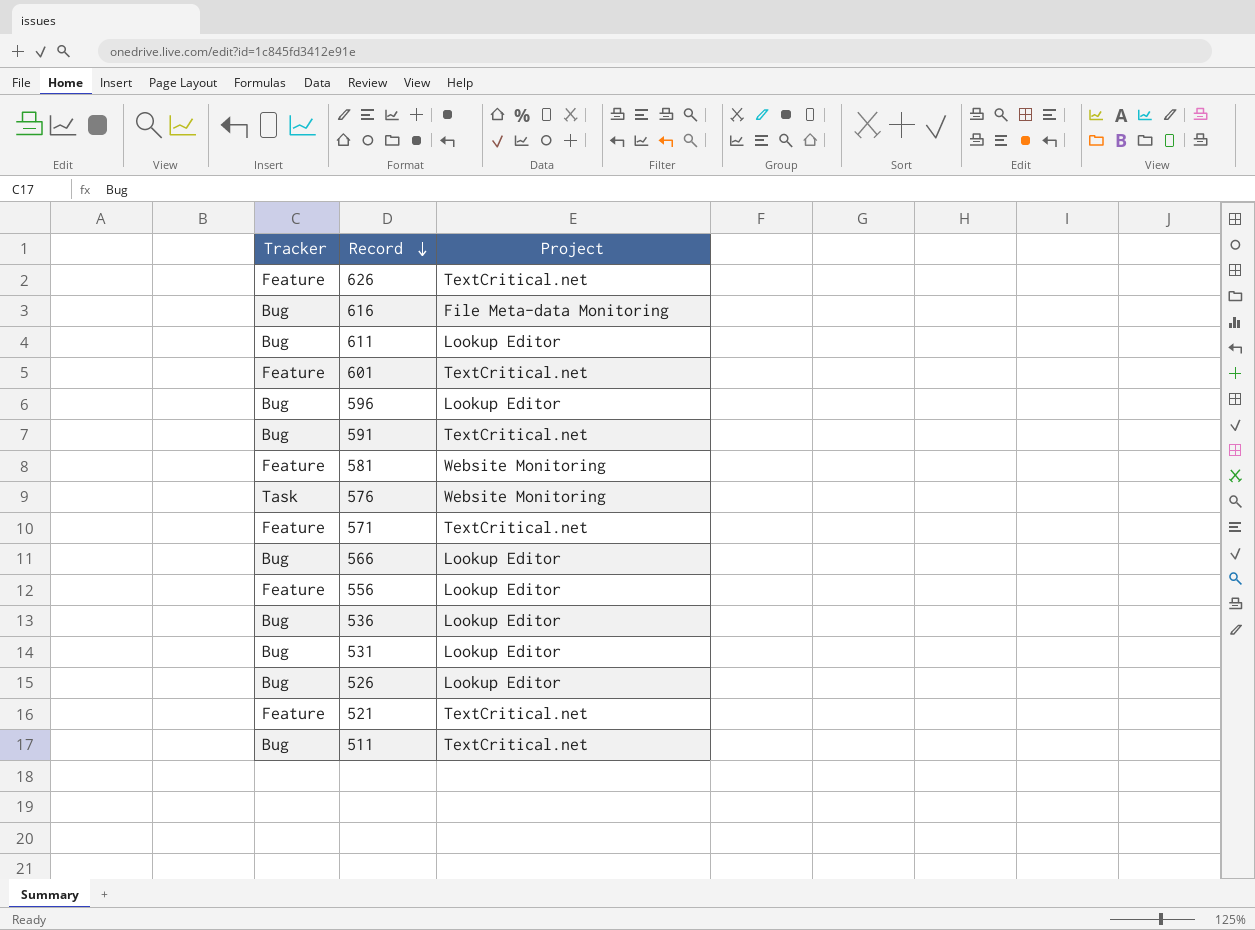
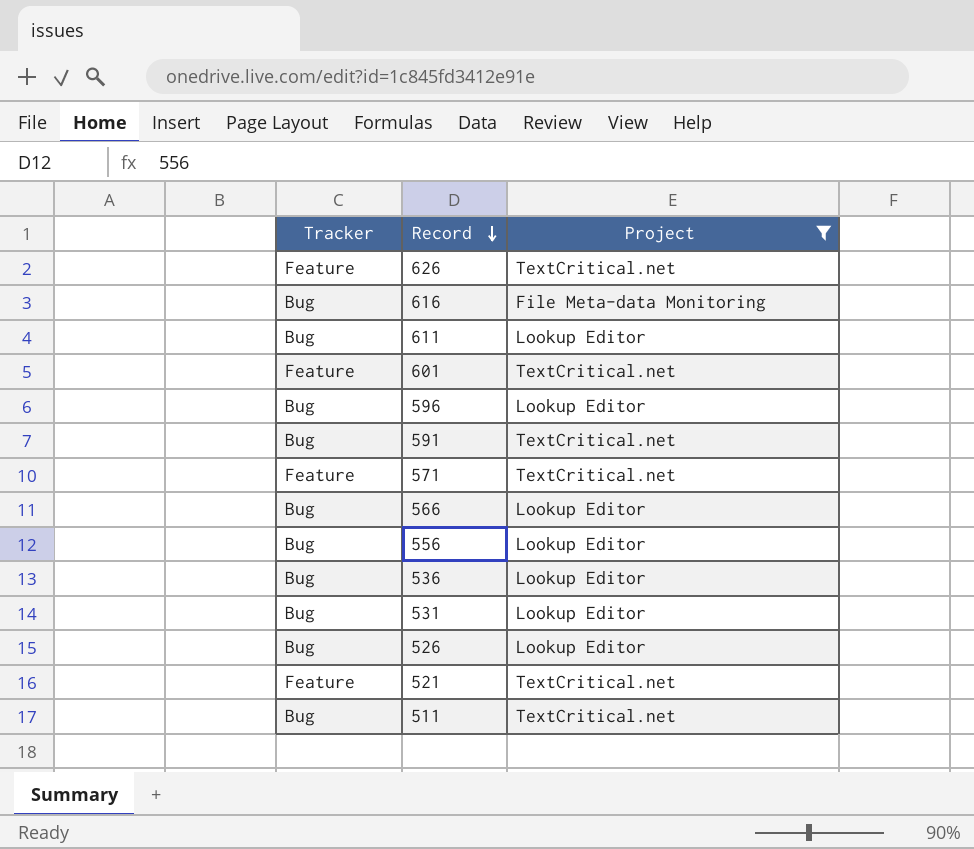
filter: none -> Project != Website Monitoring
556 | Tracker: Feature -> Bug

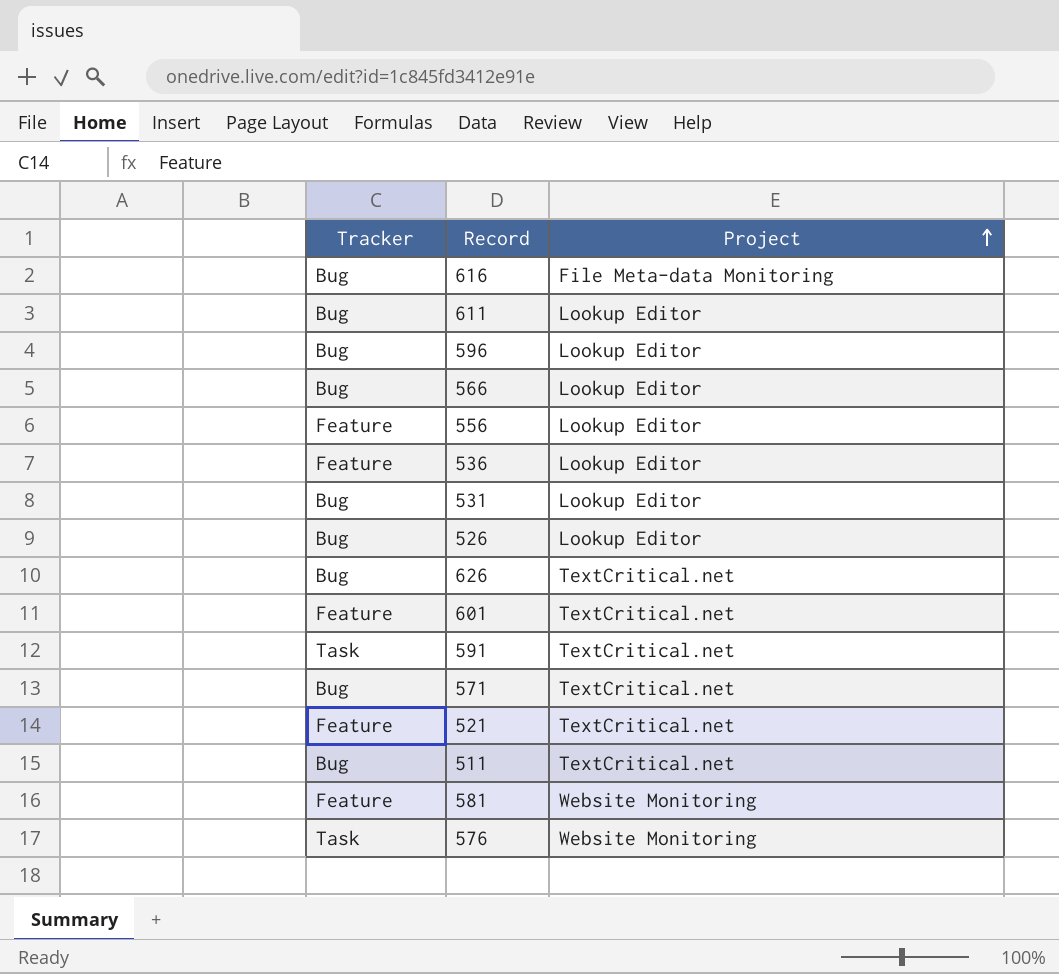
filter: Project != Website Monitoring -> none
row order: Record descending -> Project ascending
556 | Tracker: Bug -> Feature
536 | Tracker: Bug -> Feature
626 | Tracker: Feature -> Bug
591 | Tracker: Bug -> Task
571 | Tracker: Feature -> Bug

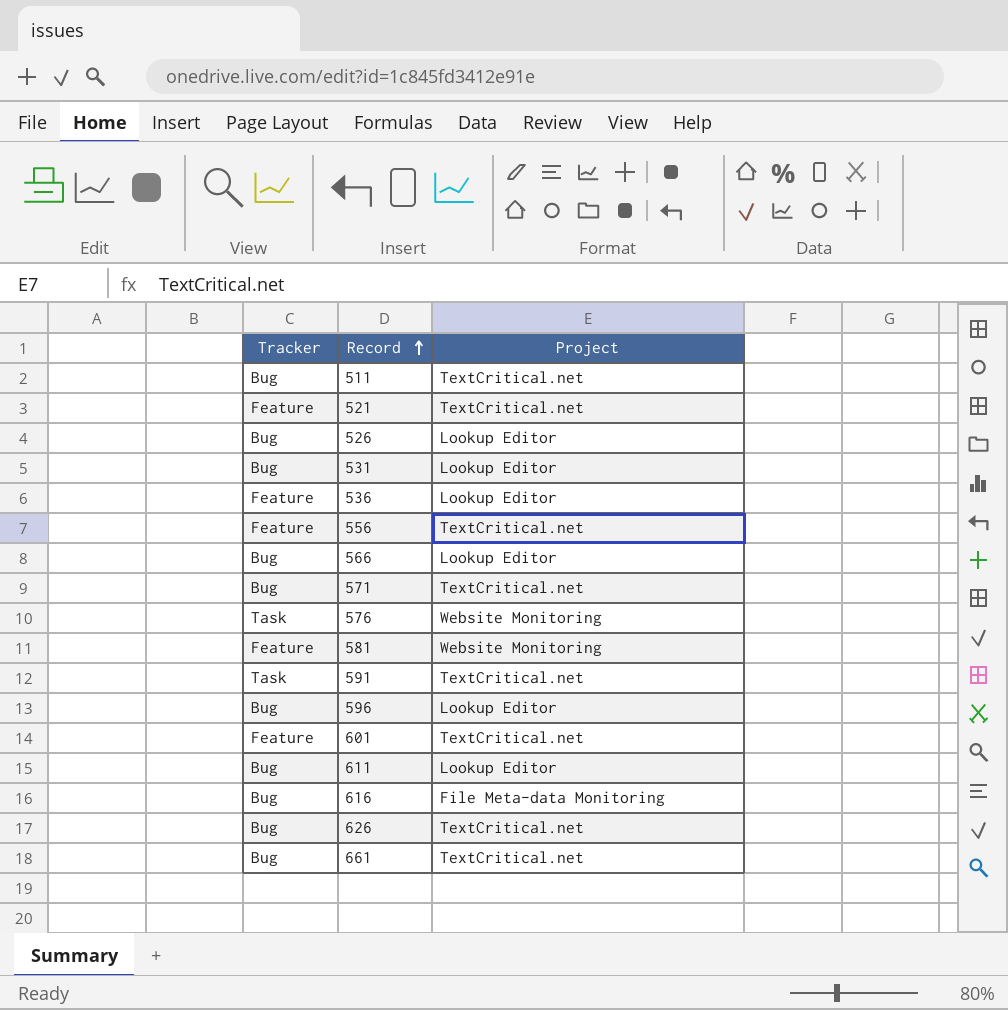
row order: Project ascending -> Record ascending
556 | Project: Lookup Editor -> TextCritical.net
row 661: none -> Bug | TextCritical.net

